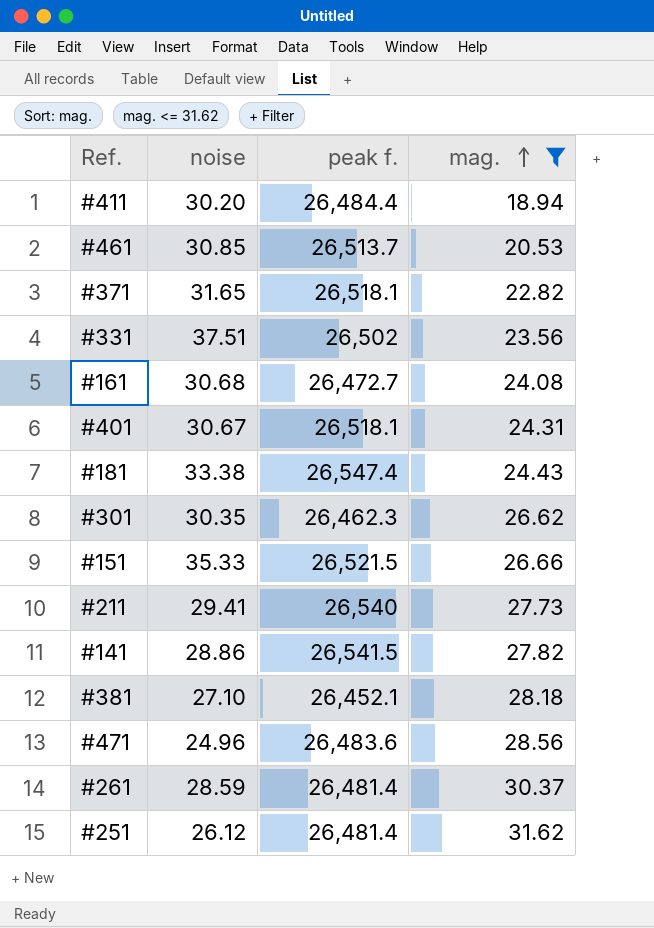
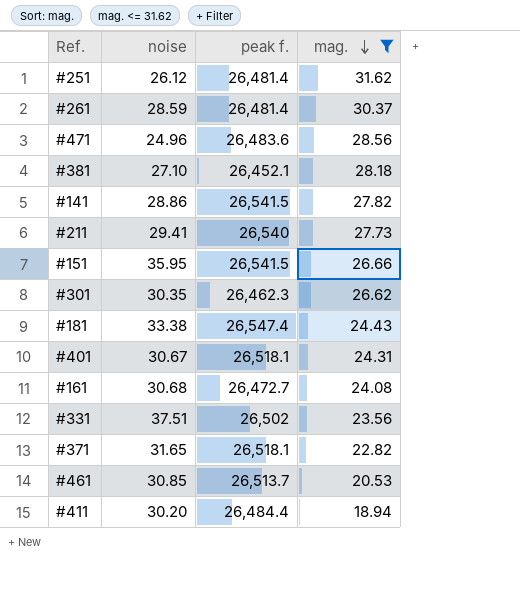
row order: mag. ascending -> mag. descending
#151 | noise: 35.33 -> 35.95
#151 | peak f.: 26,521.5 -> 26,541.5

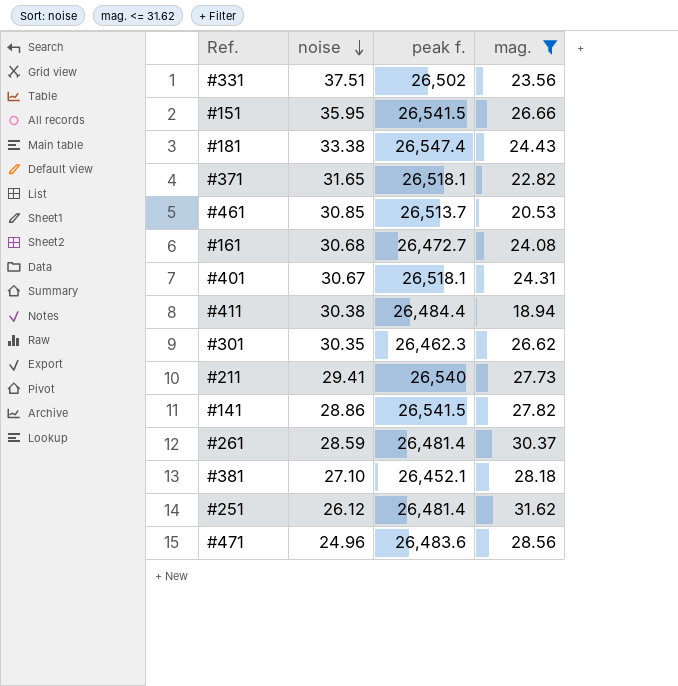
row order: mag. descending -> noise descending
#411 | noise: 30.20 -> 30.38

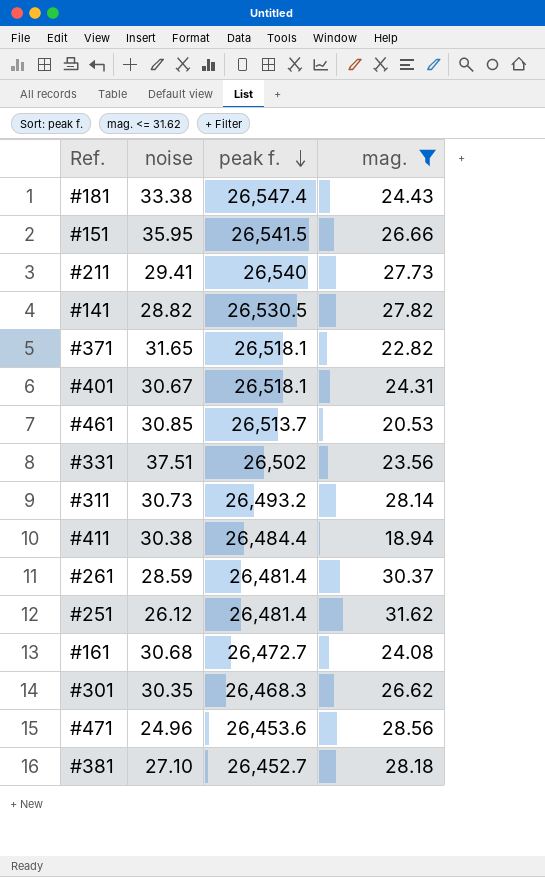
row order: noise descending -> peak f. descending
#141 | noise: 28.86 -> 28.82
#141 | peak f.: 26,541.5 -> 26,530.5
row #311: none -> 30.73 | 26,493.2 | 28.14
#301 | peak f.: 26,462.3 -> 26,468.3
#471 | peak f.: 26,483.6 -> 26,453.6
#381 | peak f.: 26,452.1 -> 26,452.7

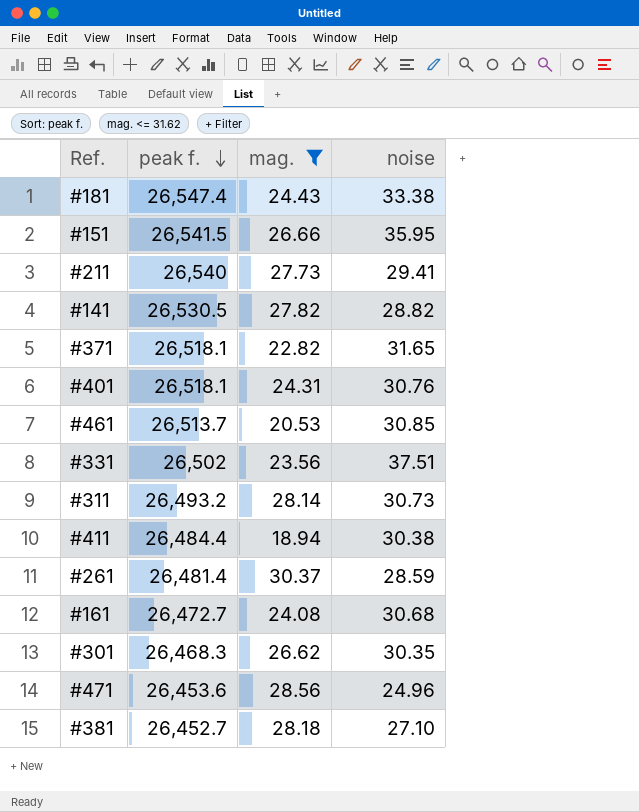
column noise | position: 2 -> 4
row #251: 26.12 | 26,481.4 | 31.62 -> none
#401 | noise: 30.67 -> 30.76

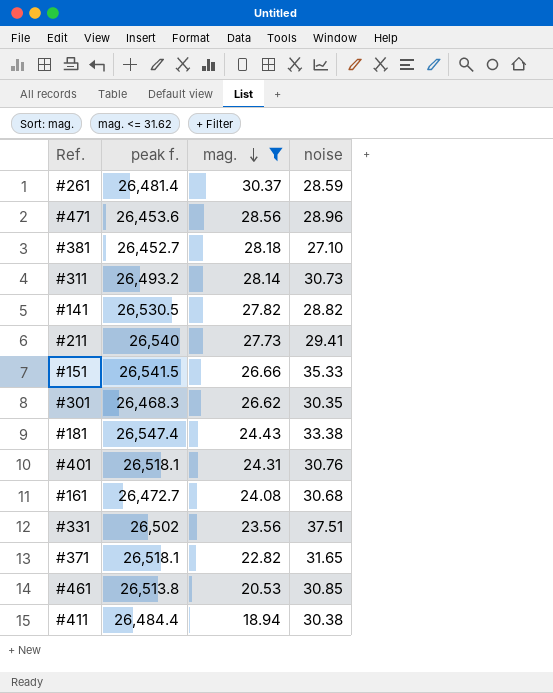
row order: peak f. descending -> mag. descending
#471 | noise: 24.96 -> 28.96
#151 | noise: 35.95 -> 35.33
#461 | peak f.: 26,513.7 -> 26,513.8

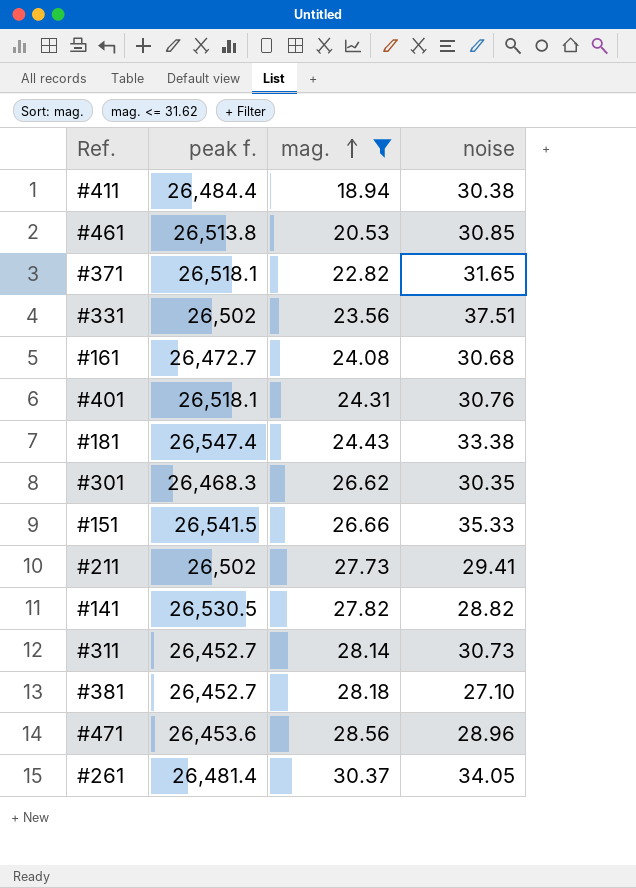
row order: mag. descending -> mag. ascending
#211 | peak f.: 26,540 -> 26,502
#311 | peak f.: 26,493.2 -> 26,452.7
#261 | noise: 28.59 -> 34.05

